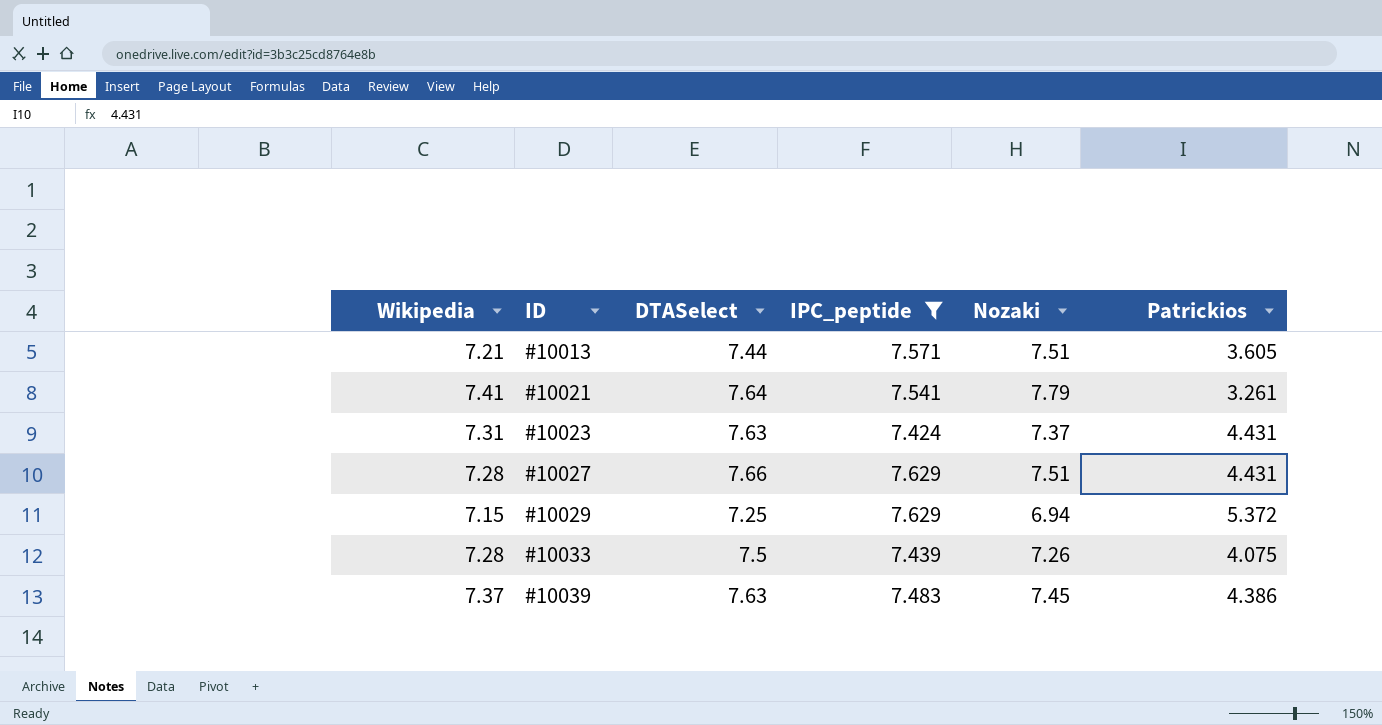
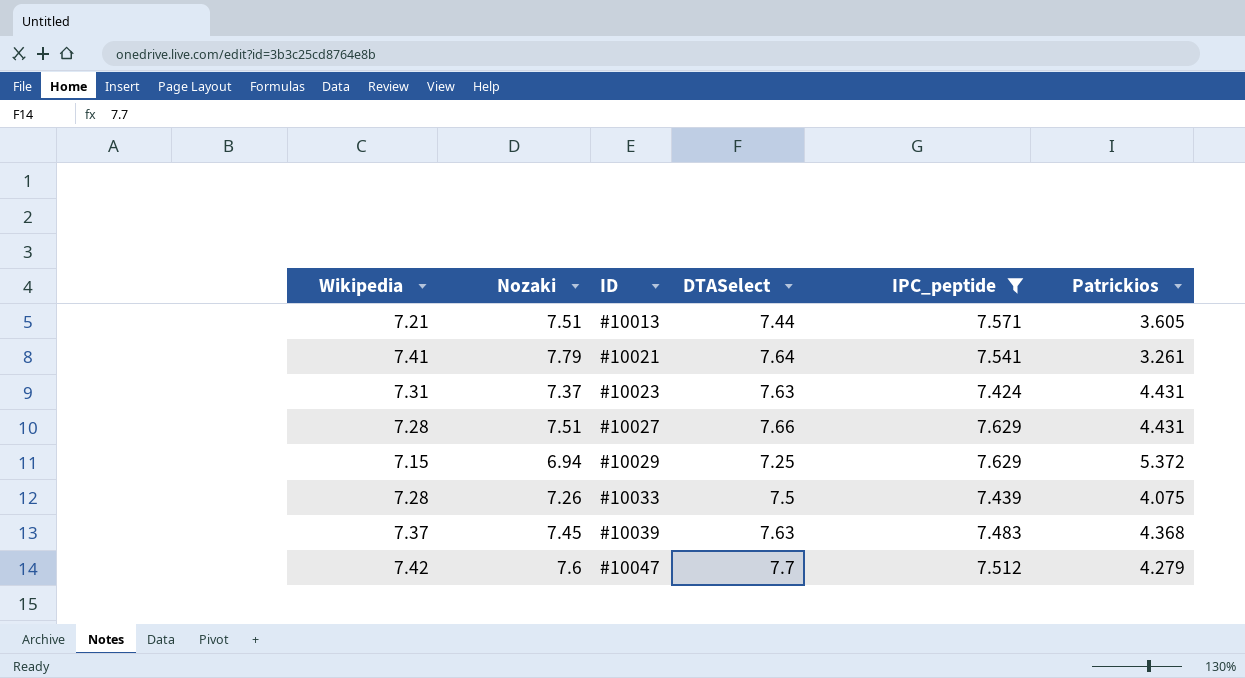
column Nozaki | position: 5 -> 2
#10039 | Patrickios: 4.386 -> 4.368
row #10047: none -> 7.42 | 7.6 | 7.7 | 7.512 | 4.279

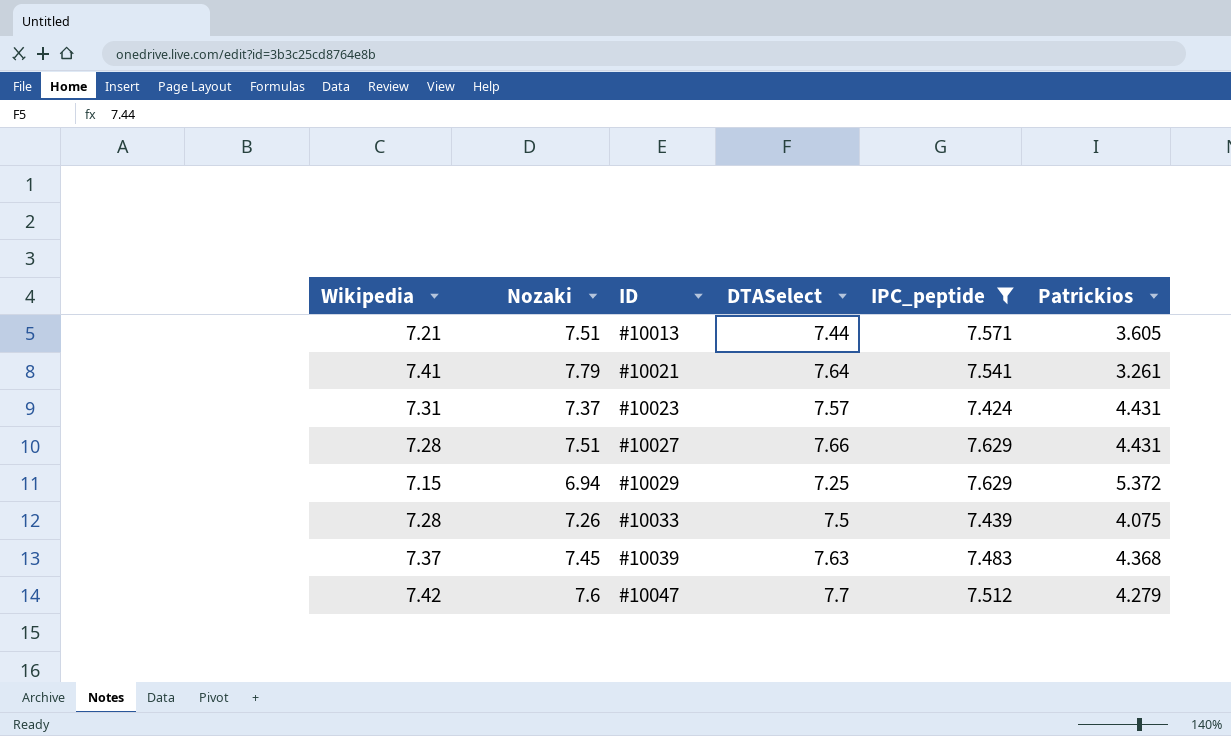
#10023 | DTASelect: 7.63 -> 7.57

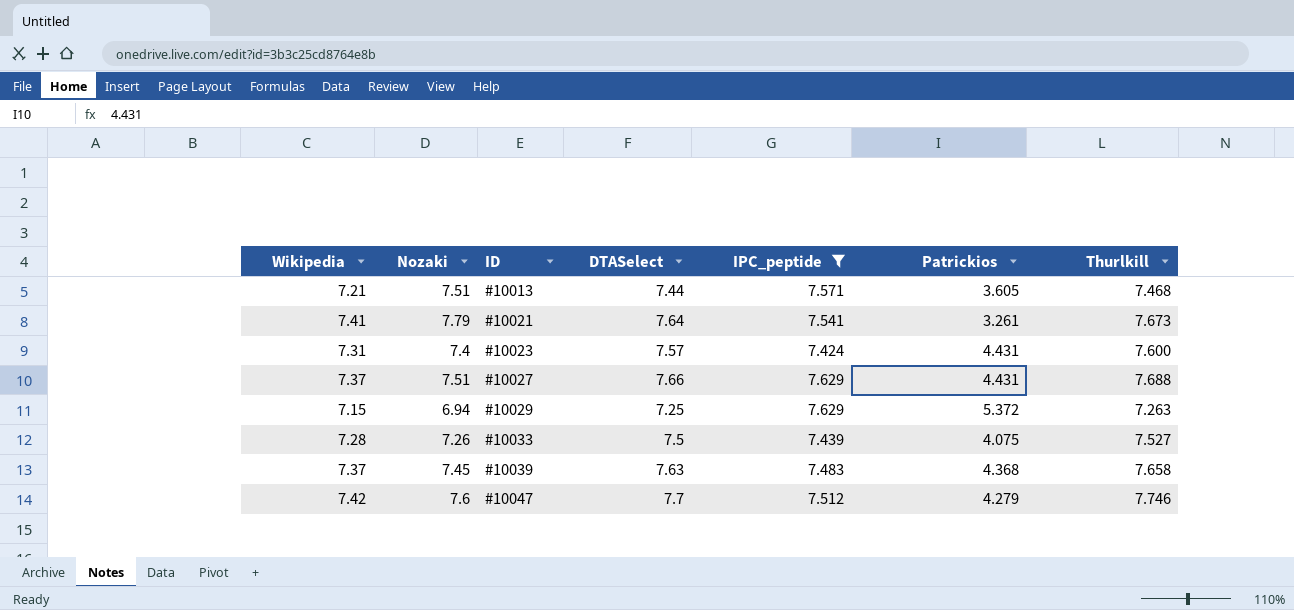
column Thurlkill | position: none -> 7
#10023 | Nozaki: 7.37 -> 7.4
#10027 | Wikipedia: 7.28 -> 7.37

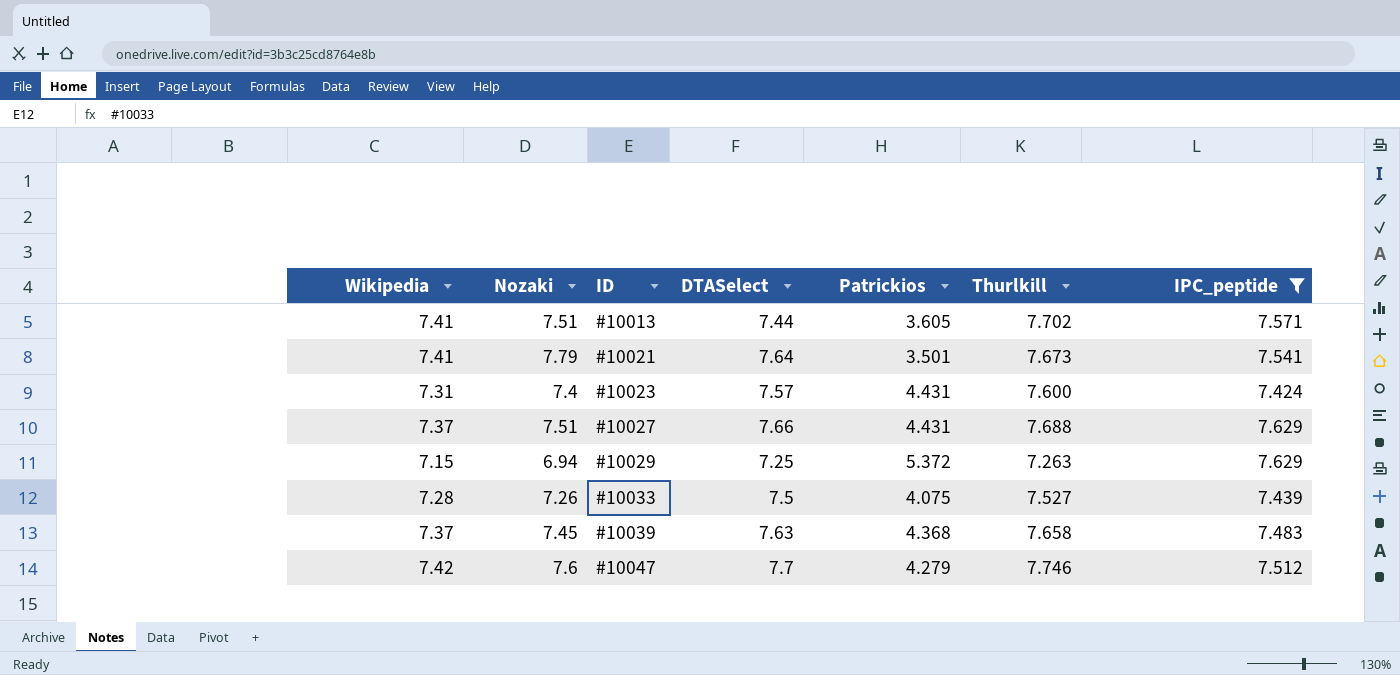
column IPC_peptide | position: 5 -> 7
#10013 | Wikipedia: 7.21 -> 7.41
#10013 | Thurlkill: 7.468 -> 7.702
#10021 | Patrickios: 3.261 -> 3.501

